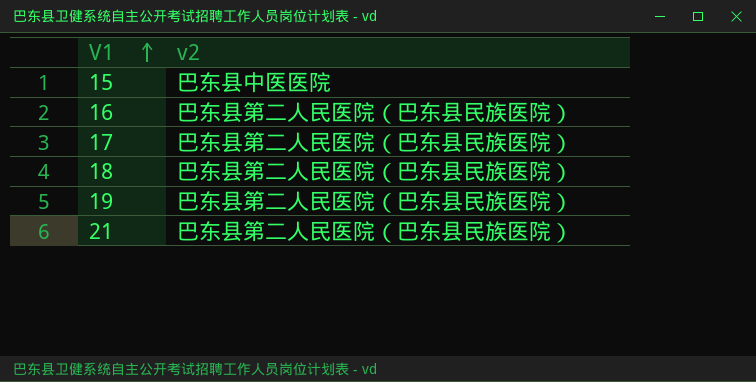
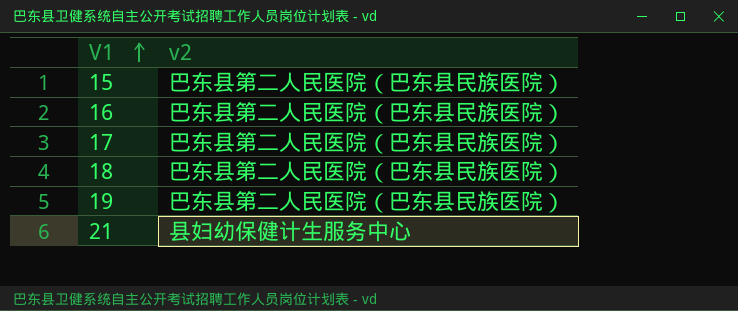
15 | v2: 巴东县中医医院 -> 巴东县第二人民医院（巴东县民族医院）
21 | v2: 巴东县第二人民医院（巴东县民族医院） -> 县妇幼保健计生服务中心

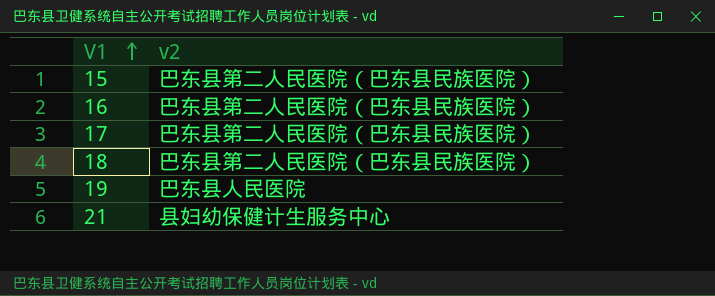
19 | v2: 巴东县第二人民医院（巴东县民族医院） -> 巴东县人民医院

